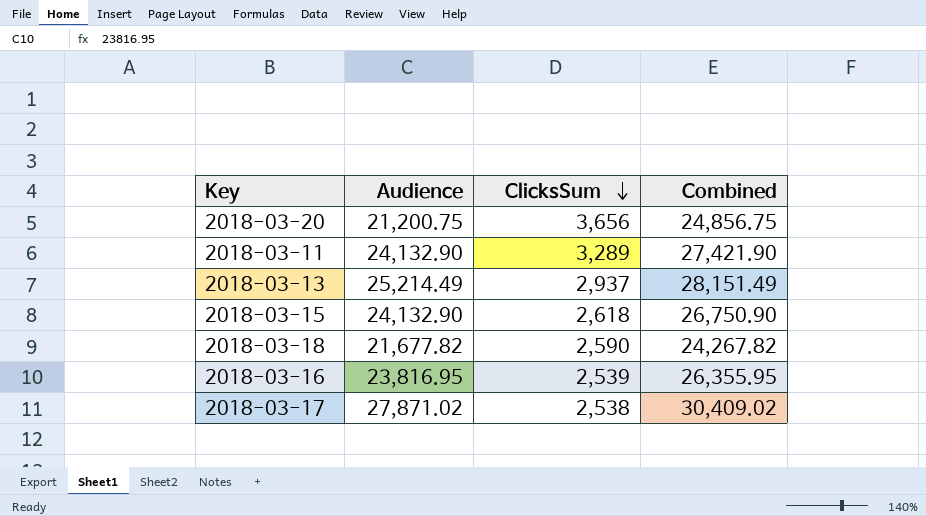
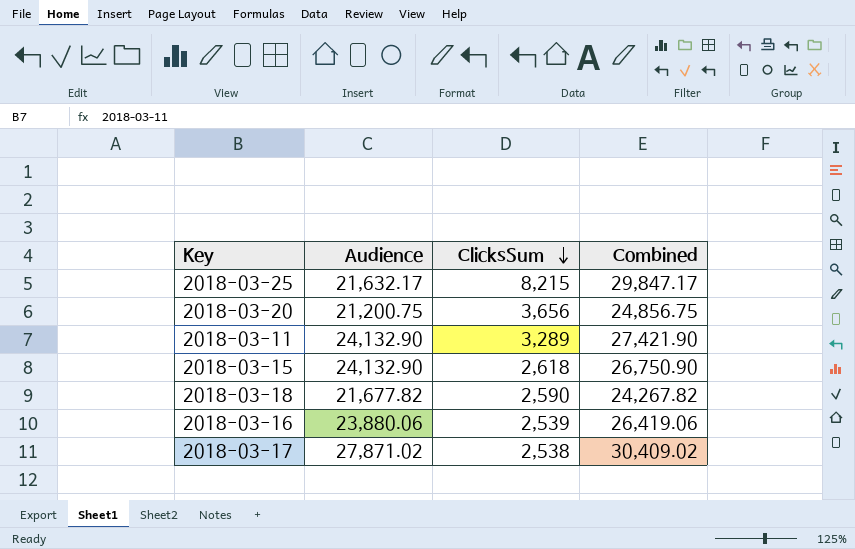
row 2018-03-13: 25,214.49 | 2,937 | 28,151.49 -> none
row 2018-03-25: none -> 21,632.17 | 8,215 | 29,847.17
2018-03-16 | Audience: 23,816.95 -> 23,880.06
2018-03-16 | Combined: 26,355.95 -> 26,419.06

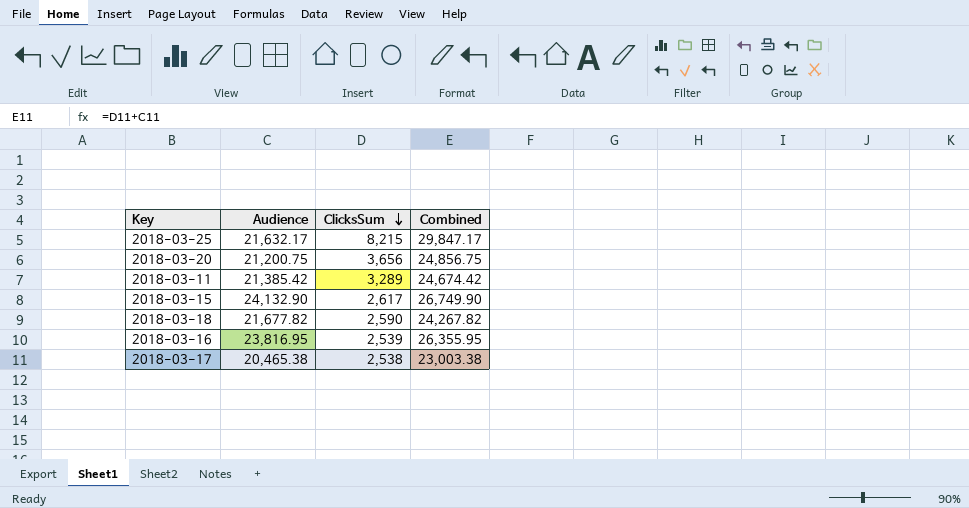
2018-03-11 | Audience: 24,132.90 -> 21,385.42
2018-03-11 | Combined: 27,421.90 -> 24,674.42
2018-03-15 | ClicksSum: 2,618 -> 2,617
2018-03-15 | Combined: 26,750.90 -> 26,749.90
2018-03-16 | Audience: 23,880.06 -> 23,816.95
2018-03-16 | Combined: 26,419.06 -> 26,355.95
2018-03-17 | Audience: 27,871.02 -> 20,465.38
2018-03-17 | Combined: 30,409.02 -> 23,003.38

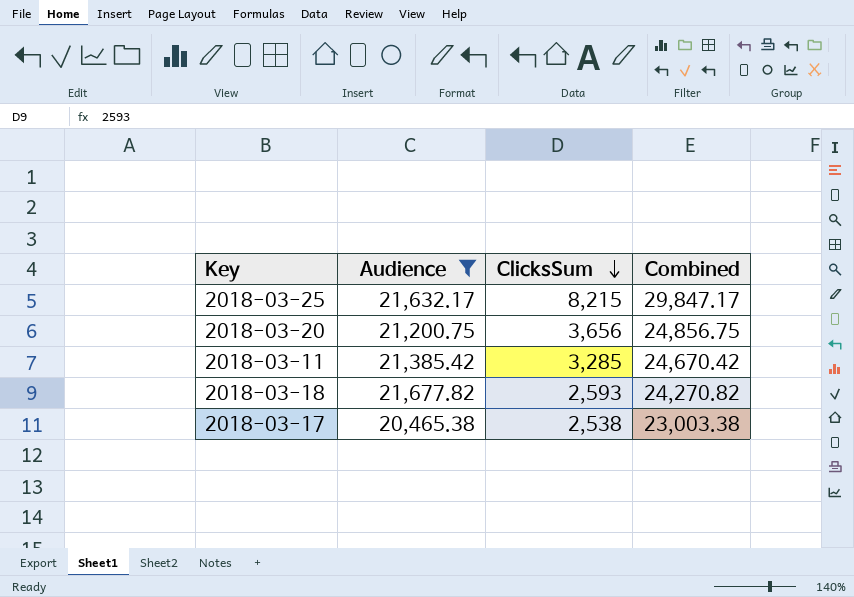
filter: none -> Audience <= 21,677.82
2018-03-11 | ClicksSum: 3,289 -> 3,285
2018-03-11 | Combined: 24,674.42 -> 24,670.42
2018-03-18 | ClicksSum: 2,590 -> 2,593
2018-03-18 | Combined: 24,267.82 -> 24,270.82

